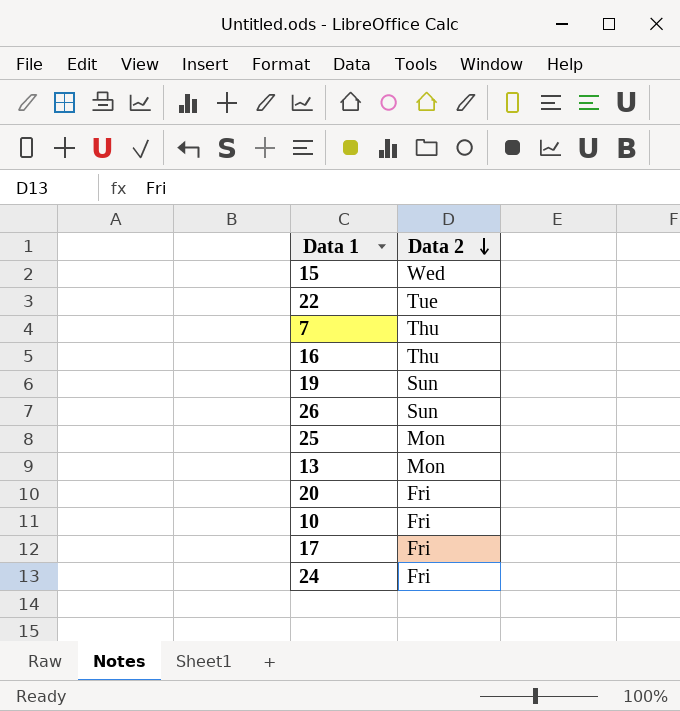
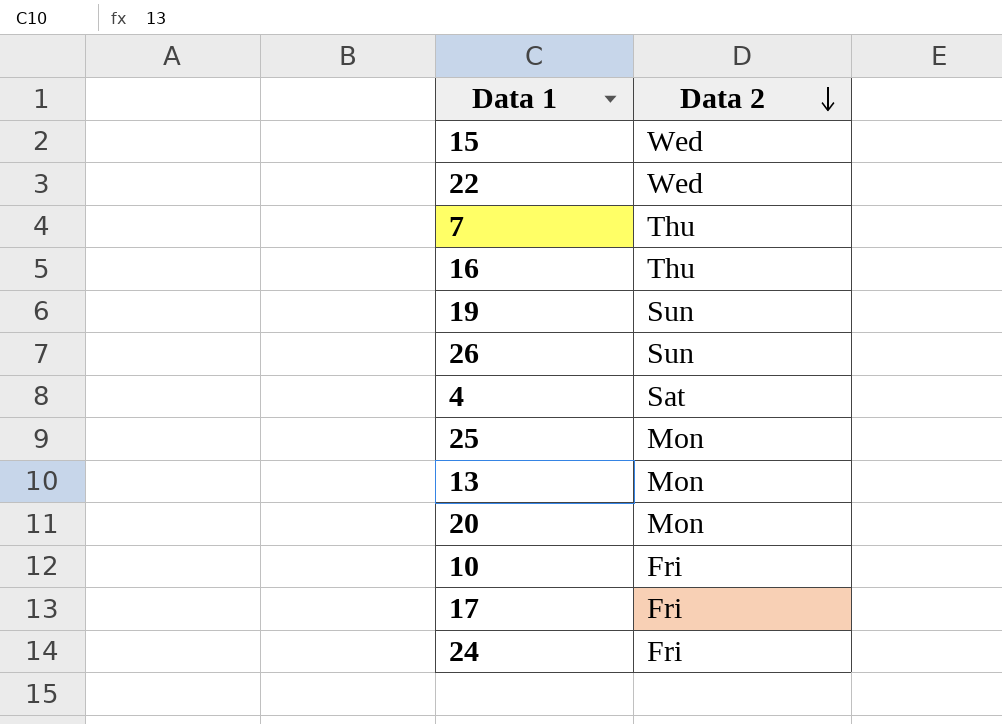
22 | Data 2: Tue -> Wed
row 4: none -> Sat
20 | Data 2: Fri -> Mon

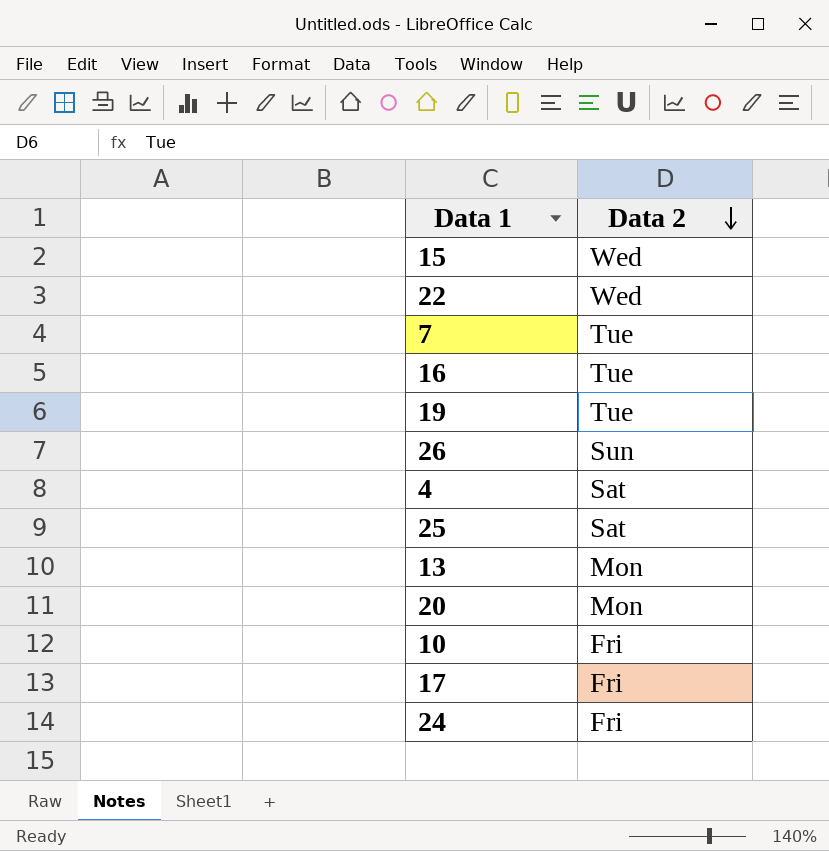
7 | Data 2: Thu -> Tue
16 | Data 2: Thu -> Tue
19 | Data 2: Sun -> Tue
25 | Data 2: Mon -> Sat

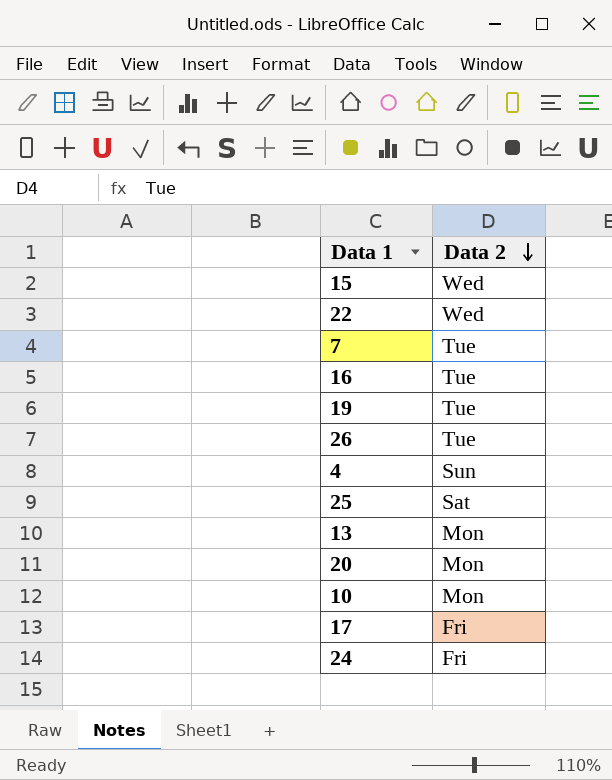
26 | Data 2: Sun -> Tue
4 | Data 2: Sat -> Sun
10 | Data 2: Fri -> Mon

